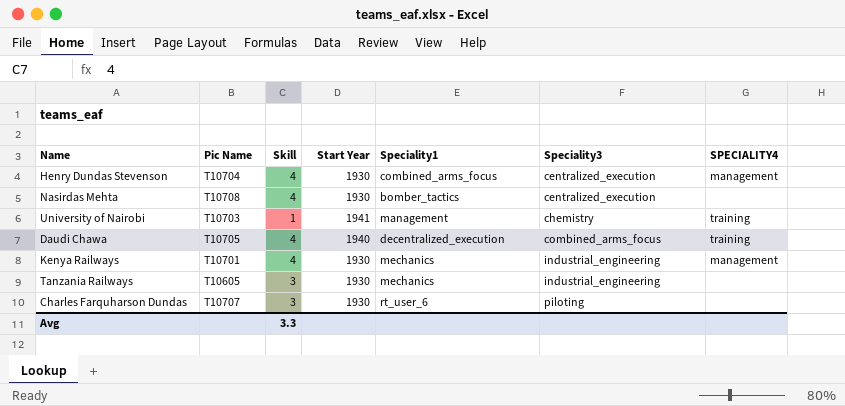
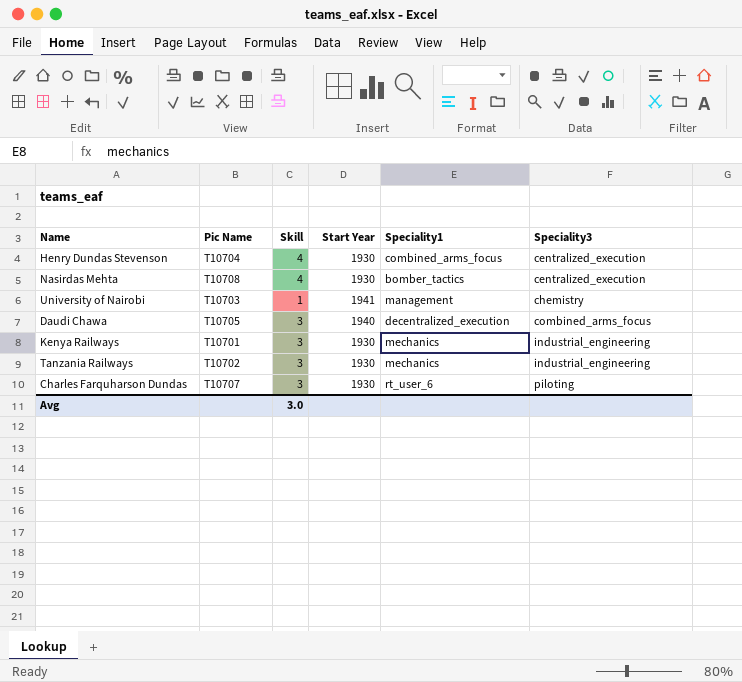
column SPECIALITY4 | position: 7 -> none
Daudi Chawa | Skill: 4 -> 3
Kenya Railways | Skill: 4 -> 3
Tanzania Railways | Pic Name: T10605 -> T10702
Avg | Skill: 3.3 -> 3.0

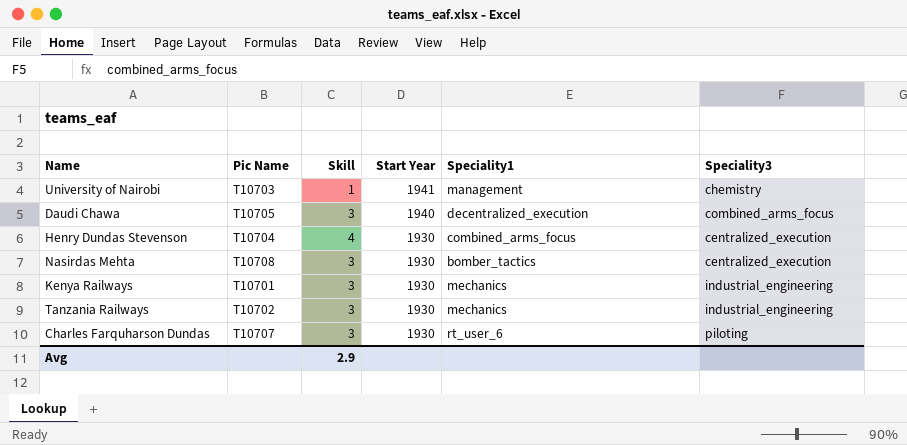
row order: Speciality3 ascending -> Start Year descending
Nasirdas Mehta | Skill: 4 -> 3
Avg | Skill: 3.0 -> 2.9

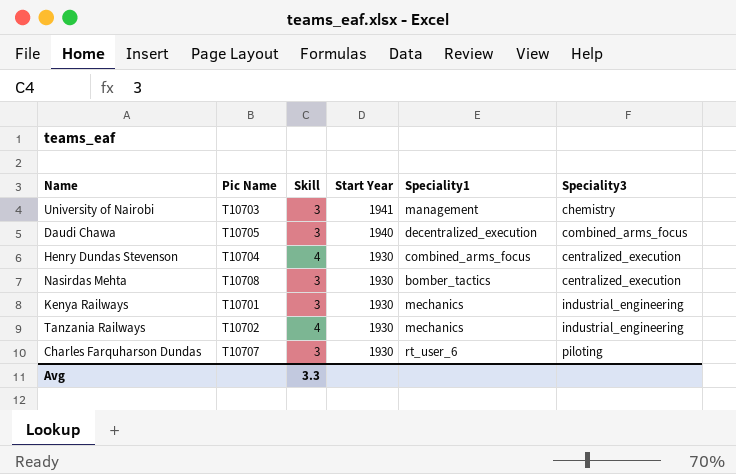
University of Nairobi | Skill: 1 -> 3
Tanzania Railways | Skill: 3 -> 4
Avg | Skill: 2.9 -> 3.3

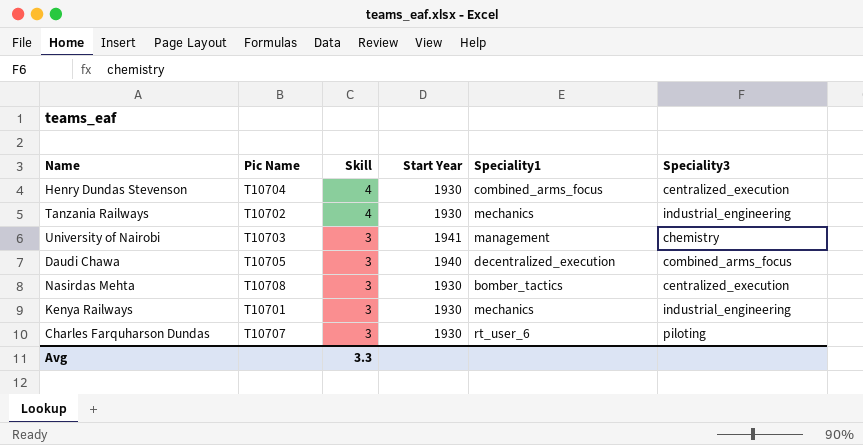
row order: Start Year descending -> Skill descending

